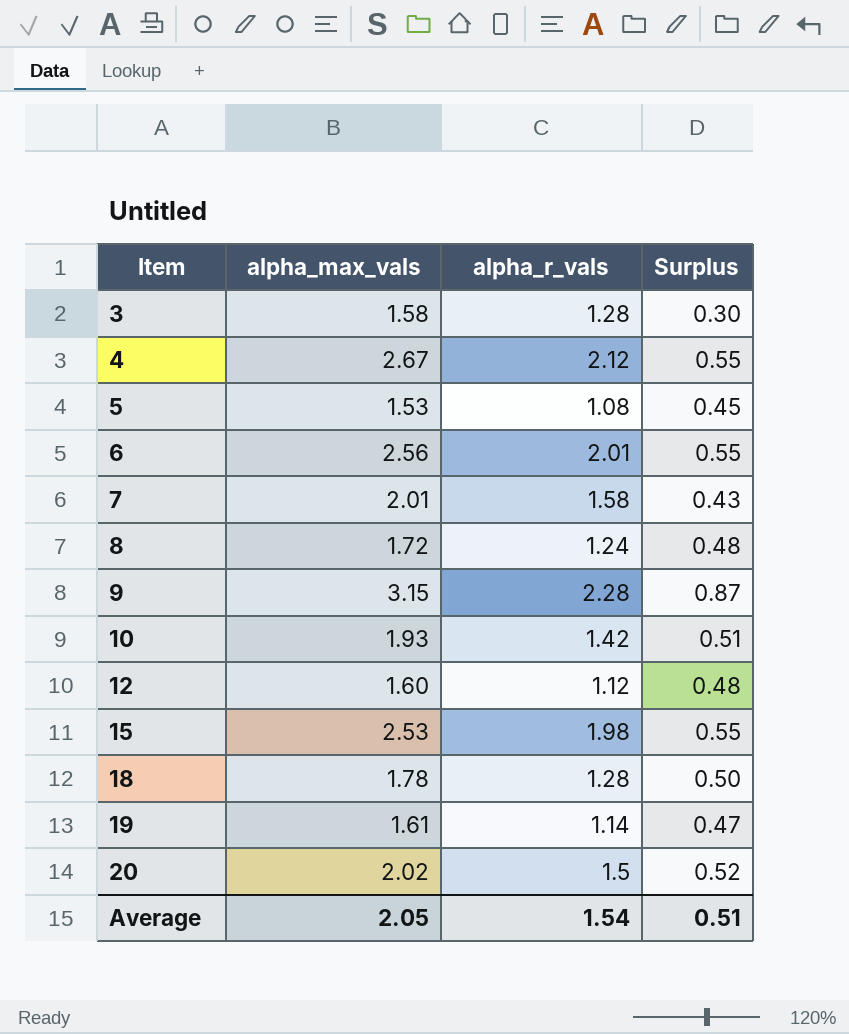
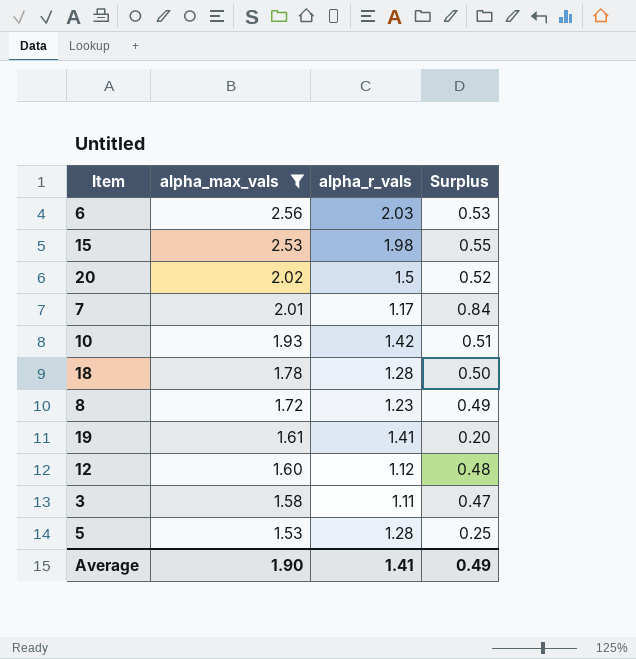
filter: none -> alpha_max_vals <= 2.56
row order: Item ascending -> alpha_max_vals descending
6 | alpha_r_vals: 2.01 -> 2.03
6 | Surplus: 0.55 -> 0.53
7 | alpha_r_vals: 1.58 -> 1.17
7 | Surplus: 0.43 -> 0.84
8 | alpha_r_vals: 1.24 -> 1.23
8 | Surplus: 0.48 -> 0.49
19 | alpha_r_vals: 1.14 -> 1.41
19 | Surplus: 0.47 -> 0.20
3 | alpha_r_vals: 1.28 -> 1.11
3 | Surplus: 0.30 -> 0.47
5 | alpha_r_vals: 1.08 -> 1.28
5 | Surplus: 0.45 -> 0.25
Average | alpha_max_vals: 2.05 -> 1.90
Average | alpha_r_vals: 1.54 -> 1.41
Average | Surplus: 0.51 -> 0.49

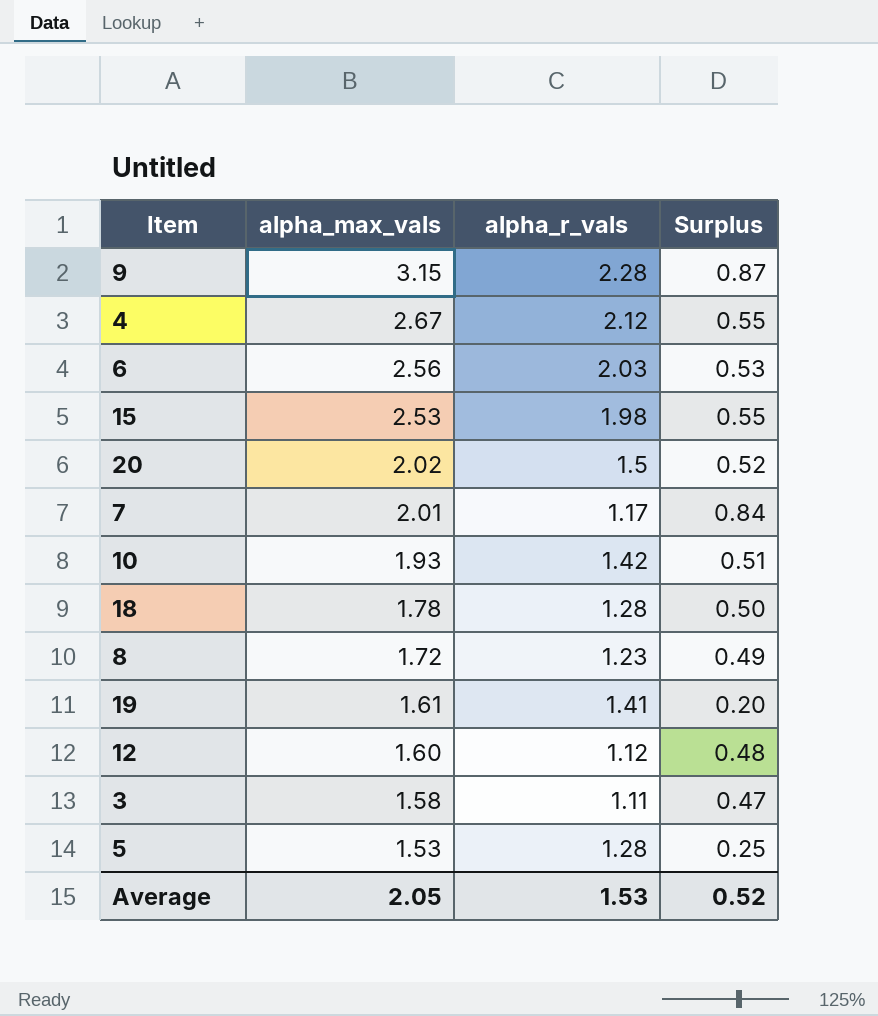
filter: alpha_max_vals <= 2.56 -> none
Average | alpha_max_vals: 1.90 -> 2.05
Average | alpha_r_vals: 1.41 -> 1.53
Average | Surplus: 0.49 -> 0.52

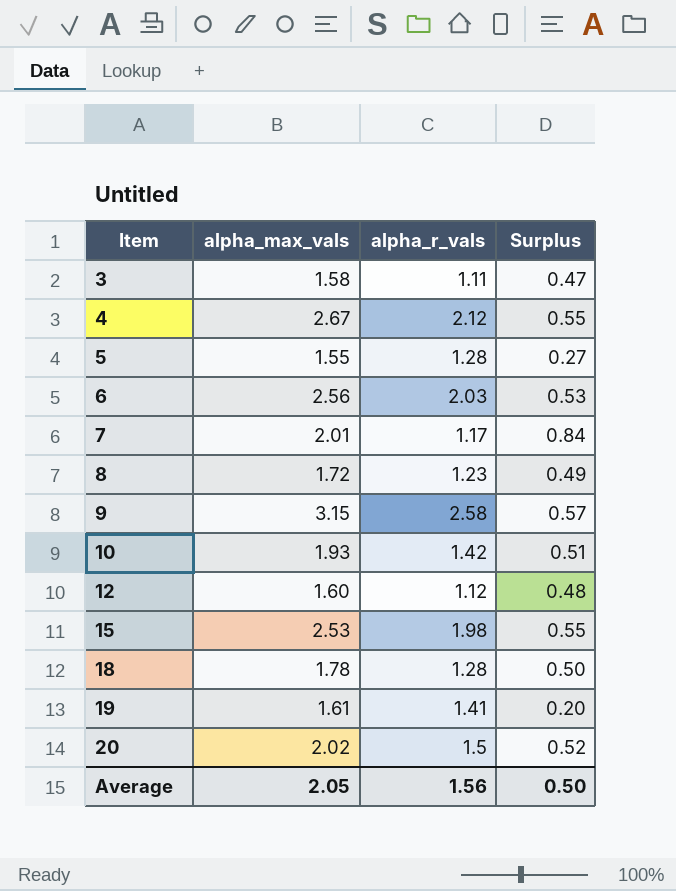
row order: alpha_max_vals descending -> Item ascending
5 | alpha_max_vals: 1.53 -> 1.55
5 | Surplus: 0.25 -> 0.27
9 | alpha_r_vals: 2.28 -> 2.58
9 | Surplus: 0.87 -> 0.57
Average | alpha_r_vals: 1.53 -> 1.56
Average | Surplus: 0.52 -> 0.50

